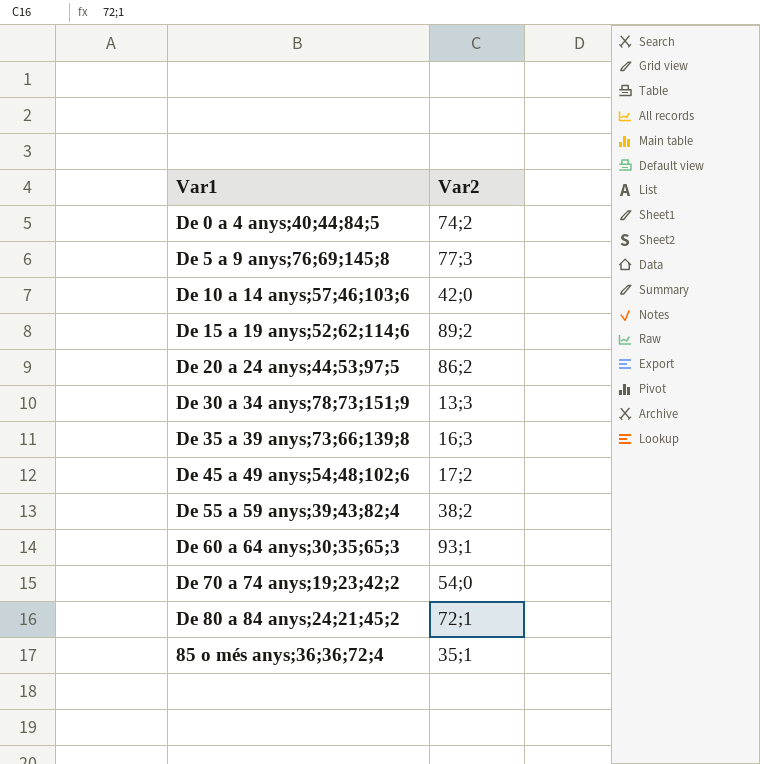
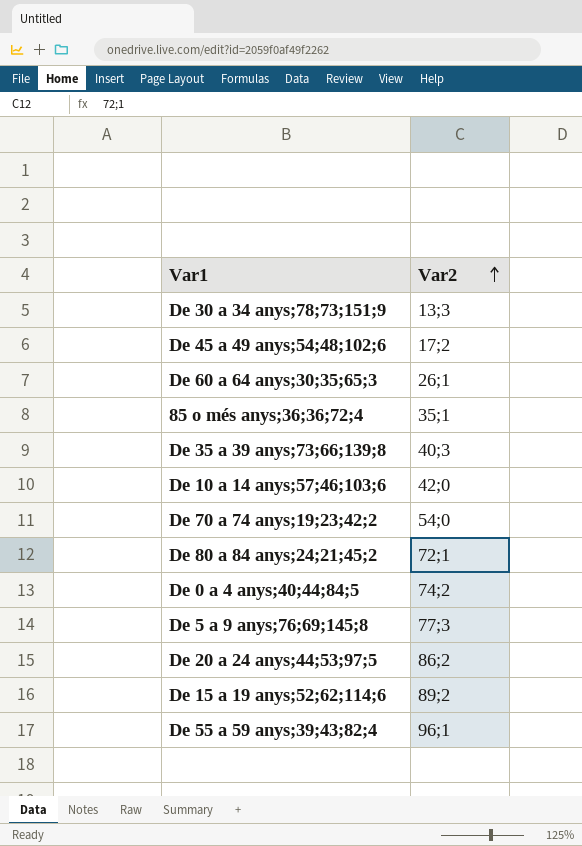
row order: none -> Var2 ascending
De 60 a 64 anys;30;35;65;3 | Var2: 93;1 -> 26;1
De 35 a 39 anys;73;66;139;8 | Var2: 16;3 -> 40;3
De 55 a 59 anys;39;43;82;4 | Var2: 38;2 -> 96;1

